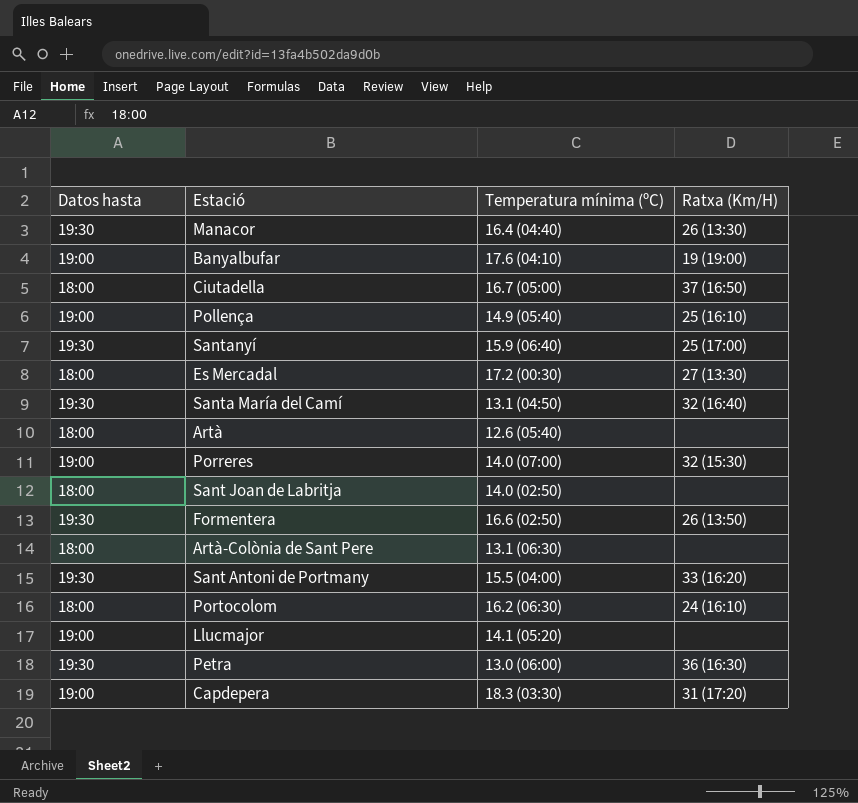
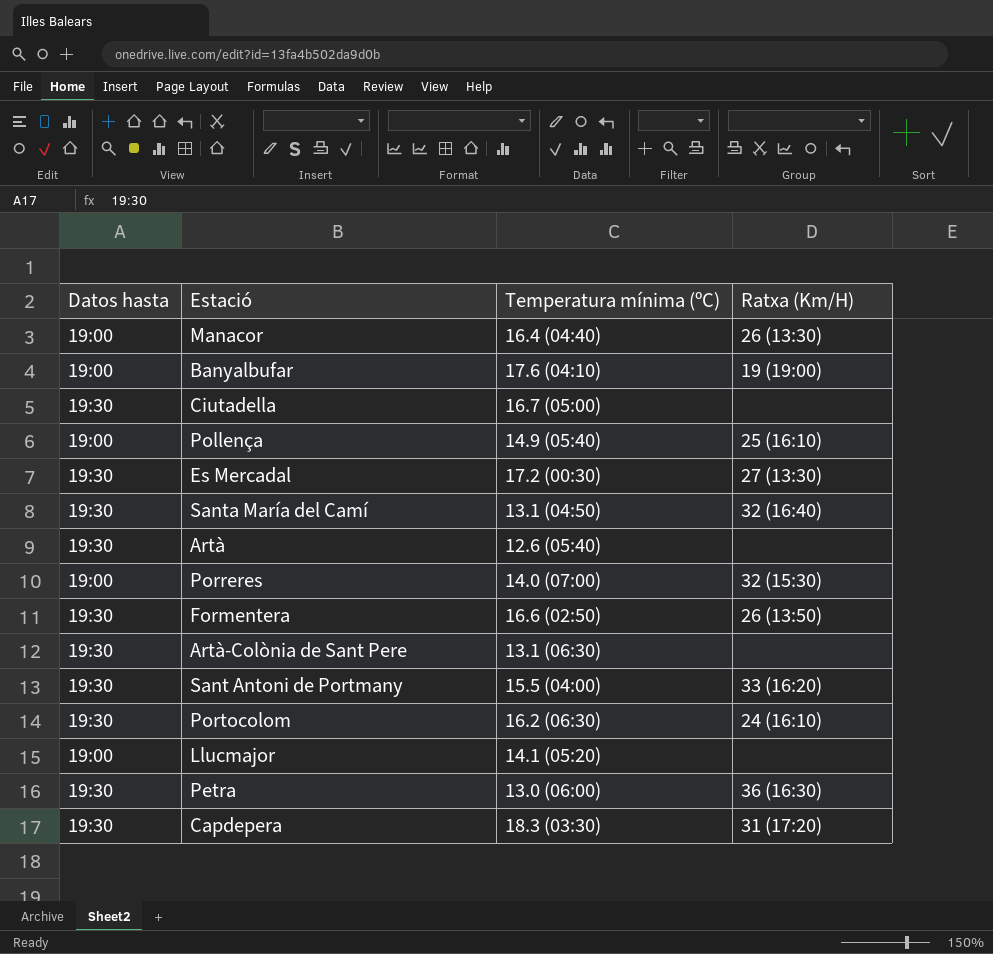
row Santanyí: 19:30 | 15.9 (06:40) | 25 (17:00) -> none
row Sant Joan de Labritja: 18:00 | 14.0 (02:50) | none -> none
Manacor | Datos hasta: 19:30 -> 19:00
Ciutadella | Datos hasta: 18:00 -> 19:30
Ciutadella | Ratxa (Km/H): 37 (16:50) -> none
Es Mercadal | Datos hasta: 18:00 -> 19:30
Artà | Datos hasta: 18:00 -> 19:30
Artà-Colònia de Sant Pere | Datos hasta: 18:00 -> 19:30
Portocolom | Datos hasta: 18:00 -> 19:30
Capdepera | Datos hasta: 19:00 -> 19:30

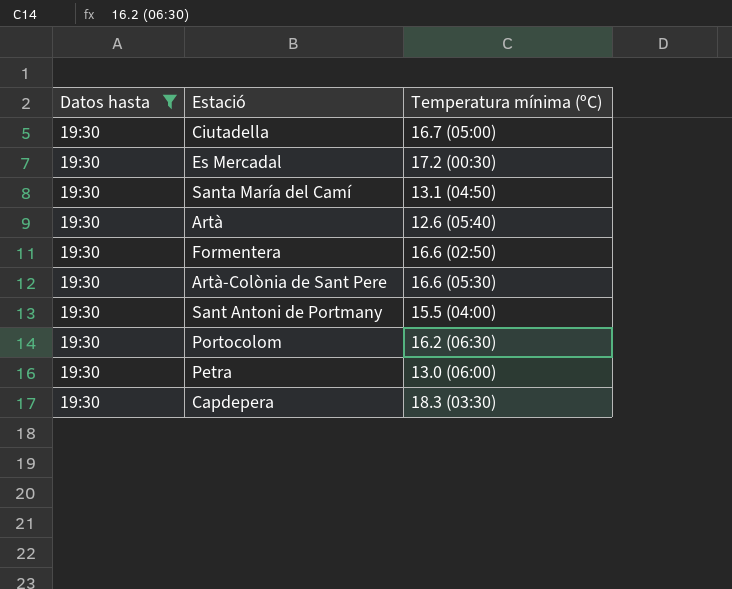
filter: none -> Datos hasta = 19:30
column Ratxa (Km/H) | position: 4 -> none
Artà-Colònia de Sant Pere | Temperatura mínima (ºC): 13.1 (06:30) -> 16.6 (05:30)

